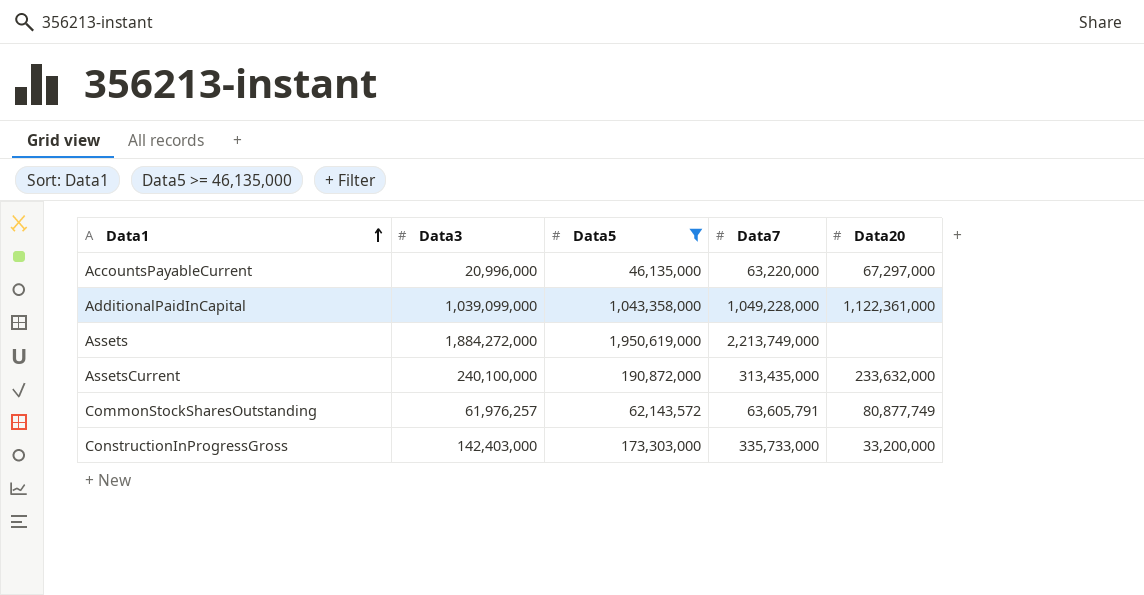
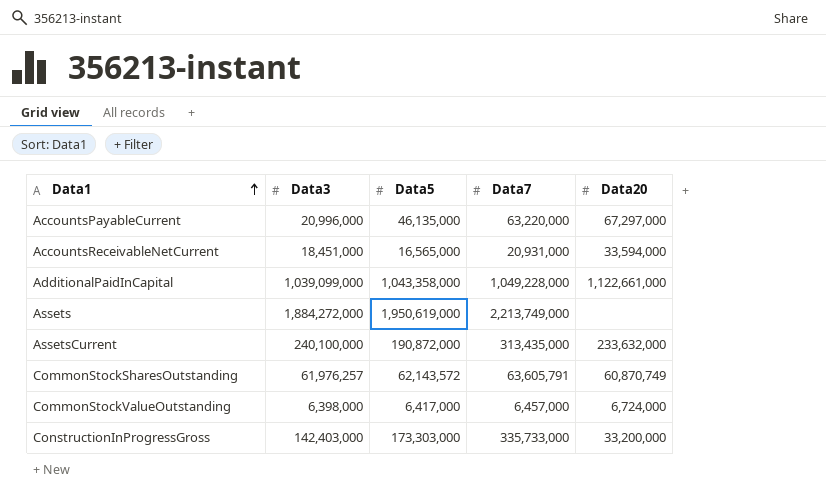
filter: Data5 >= 46,135,000 -> none
AdditionalPaidInCapital | Data20: 1,122,361,000 -> 1,122,661,000
CommonStockSharesOutstanding | Data20: 80,877,749 -> 60,870,749

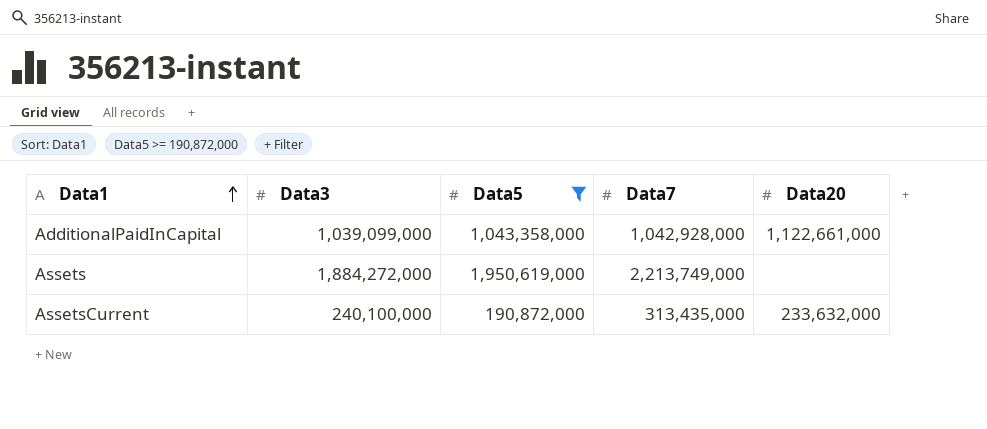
filter: none -> Data5 >= 190,872,000
AdditionalPaidInCapital | Data7: 1,049,228,000 -> 1,042,928,000

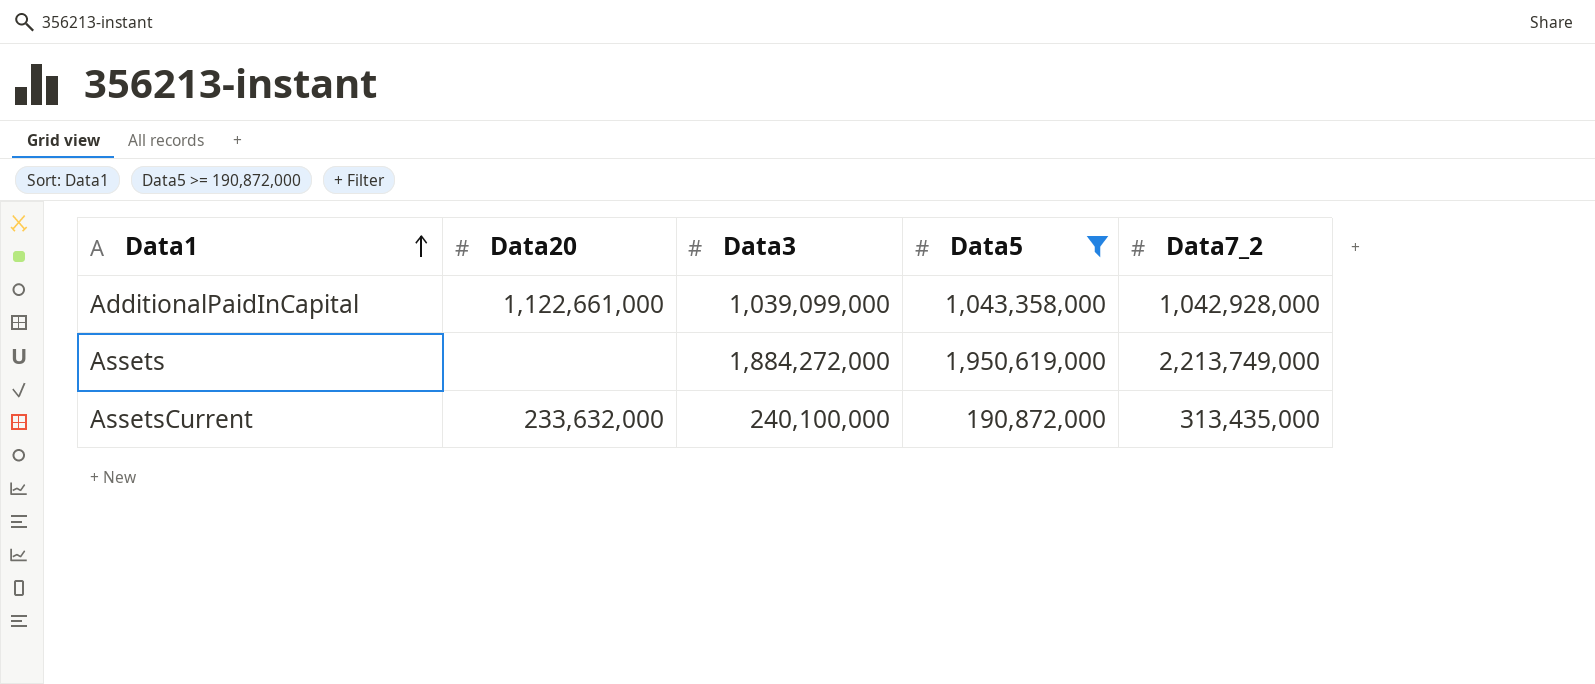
column Data20 | position: 5 -> 2
column name: Data7 -> Data7_2

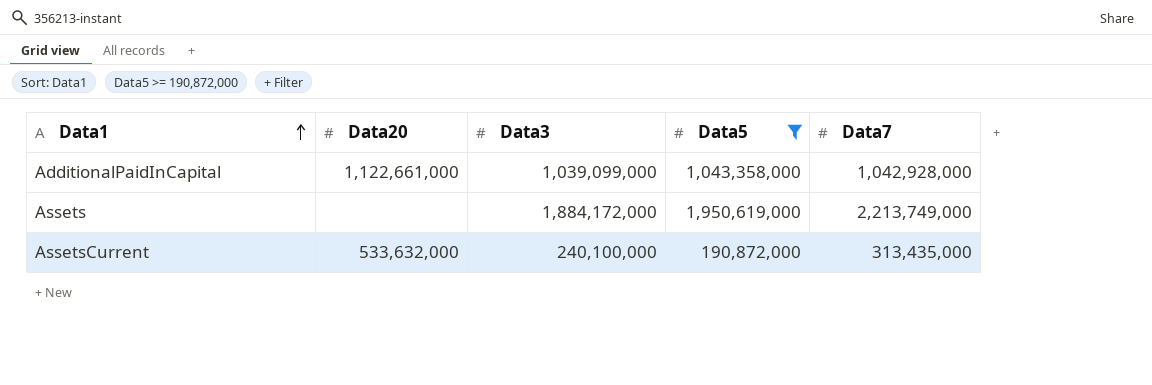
column name: Data7_2 -> Data7
Assets | Data3: 1,884,272,000 -> 1,884,172,000
AssetsCurrent | Data20: 233,632,000 -> 533,632,000

